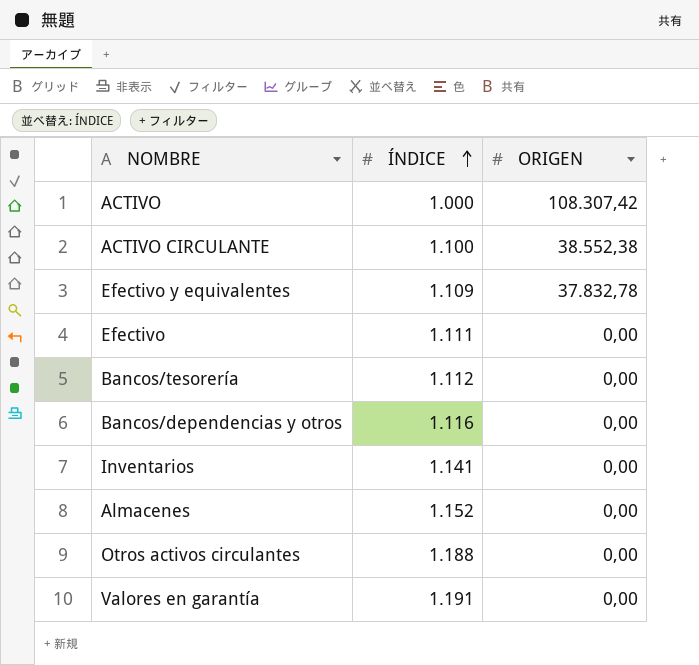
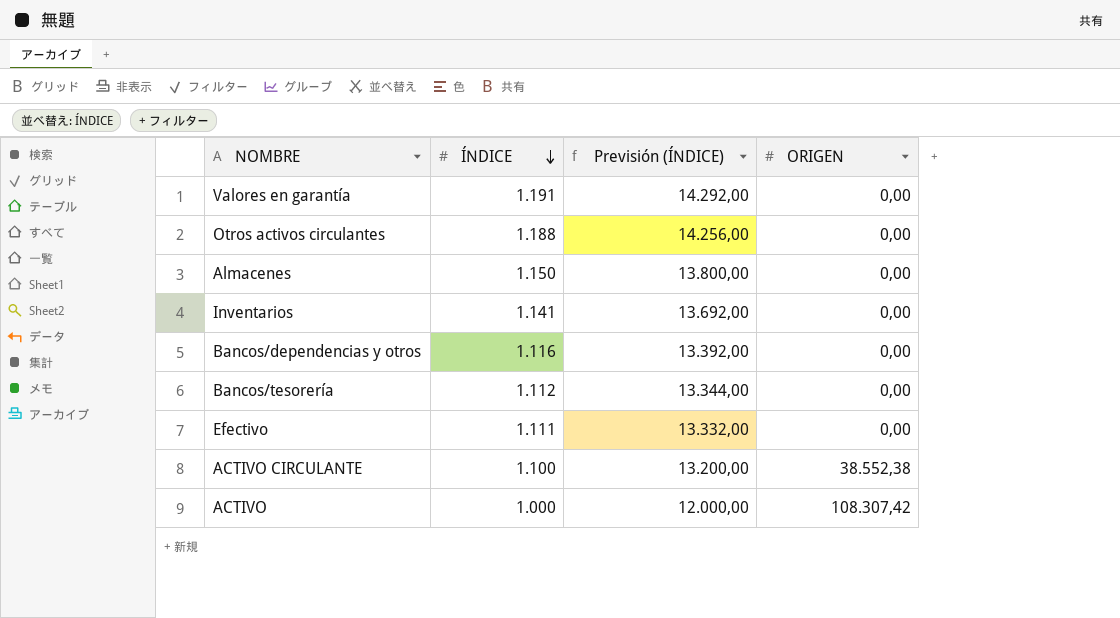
row order: ÍNDICE ascending -> ÍNDICE descending
column Previsión (ÍNDICE) | formula: none -> [ÍNDICE] * 12
row Efectivo y equivalentes: 1.109 | 37.832,78 -> none
Almacenes | ÍNDICE: 1.152 -> 1.150

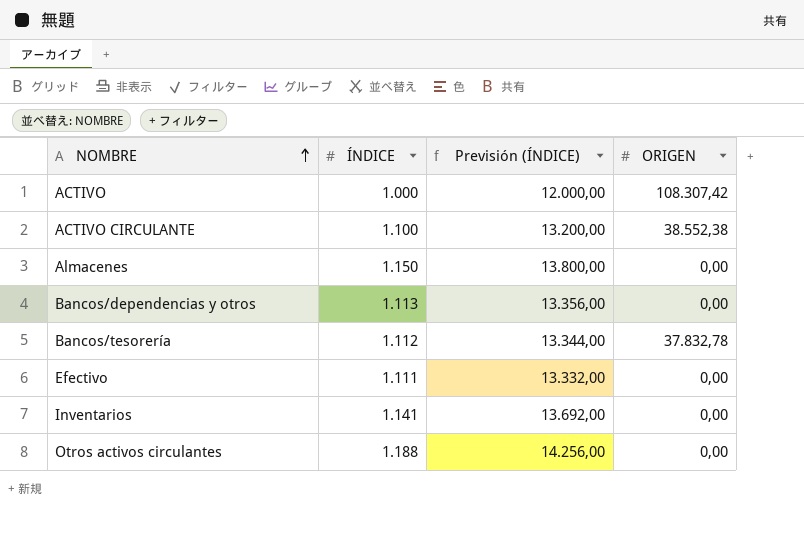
row order: ÍNDICE descending -> NOMBRE ascending
row Valores en garantía: 1.191 | 14.292,00 | 0,00 -> none
Bancos/dependencias y otros | ÍNDICE: 1.116 -> 1.113
Bancos/dependencias y otros | Previsión (ÍNDICE): 13.392,00 -> 13.356,00
Bancos/tesorería | ORIGEN: 0,00 -> 37.832,78

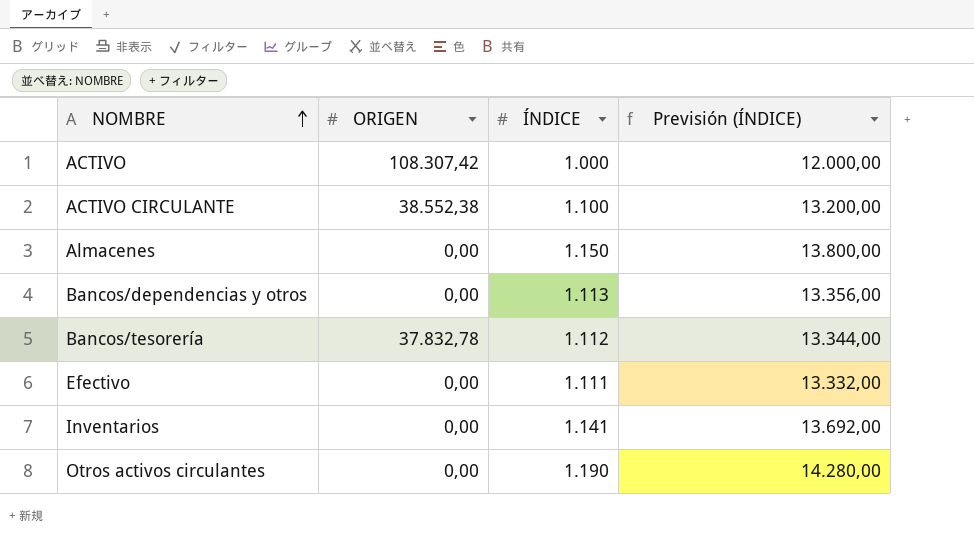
column ORIGEN | position: 4 -> 2
Otros activos circulantes | ÍNDICE: 1.188 -> 1.190
Otros activos circulantes | Previsión (ÍNDICE): 14.256,00 -> 14.280,00

